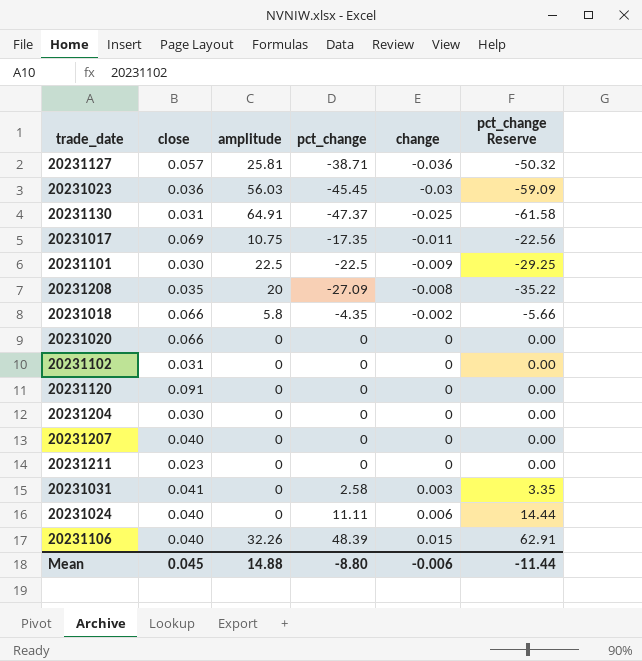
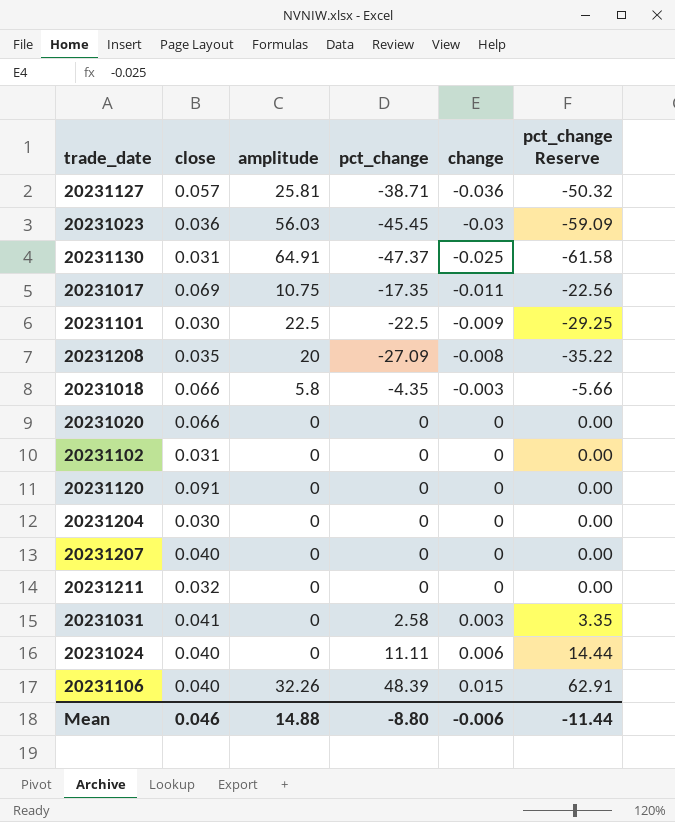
20231018 | change: -0.002 -> -0.003
20231211 | close: 0.023 -> 0.032
Mean | close: 0.045 -> 0.046

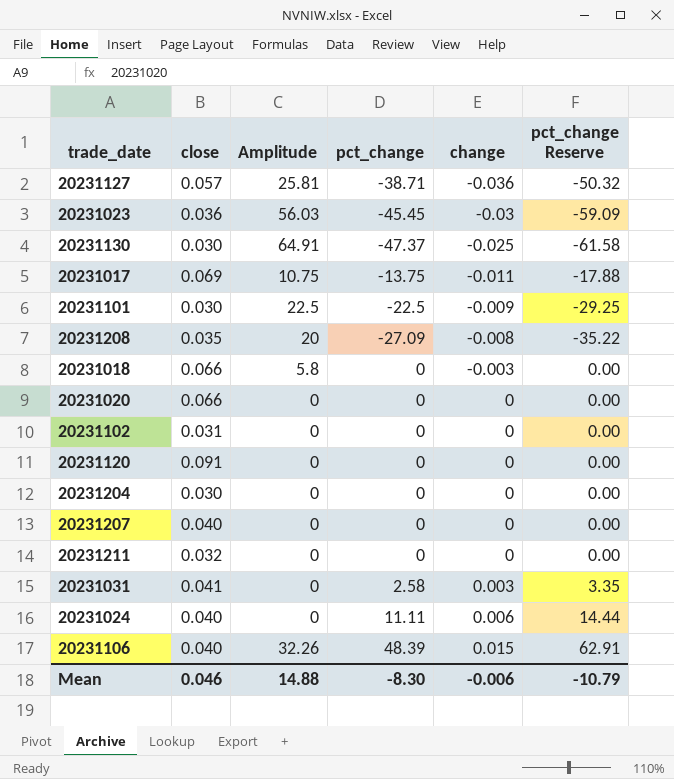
column name: amplitude -> Amplitude
20231130 | close: 0.031 -> 0.030
20231017 | pct_change: -17.35 -> -13.75
20231017 | pct_change Reserve: -22.56 -> -17.88
20231018 | pct_change: -4.35 -> 0
20231018 | pct_change Reserve: -5.66 -> 0.00
Mean | pct_change: -8.80 -> -8.30
Mean | pct_change Reserve: -11.44 -> -10.79

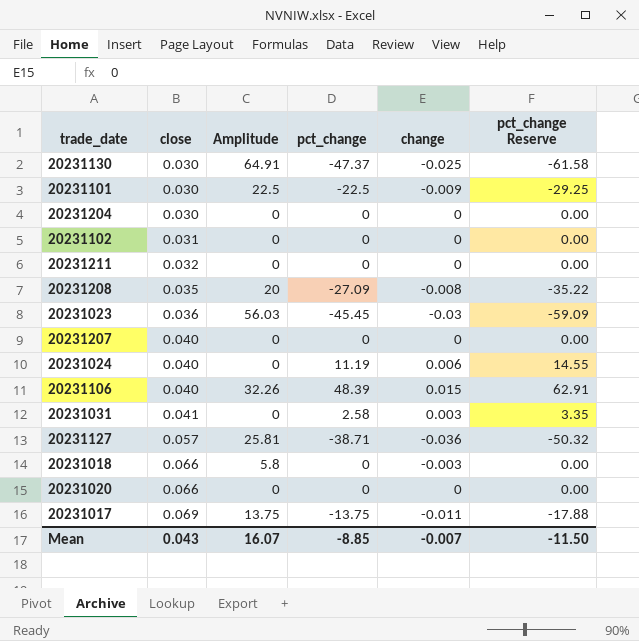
row order: change ascending -> close ascending
row 20231120: 0.091 | 0 | 0 | 0 | 0.00 -> none
20231024 | pct_change: 11.11 -> 11.19
20231024 | pct_change Reserve: 14.44 -> 14.55
20231017 | Amplitude: 10.75 -> 13.75
Mean | close: 0.046 -> 0.043
Mean | Amplitude: 14.88 -> 16.07
Mean | pct_change: -8.30 -> -8.85
Mean | change: -0.006 -> -0.007
Mean | pct_change Reserve: -10.79 -> -11.50

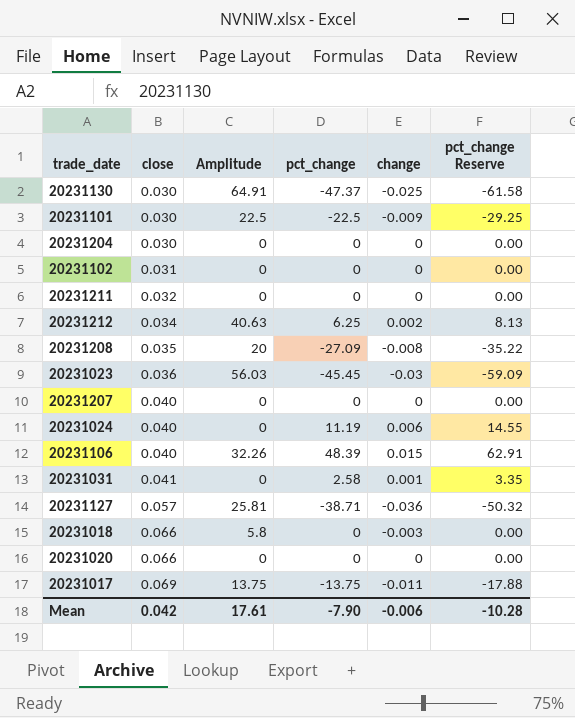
row 20231212: none -> 0.034 | 40.63 | 6.25 | 0.002 | 8.13
20231031 | change: 0.003 -> 0.001
Mean | close: 0.043 -> 0.042
Mean | Amplitude: 16.07 -> 17.61
Mean | pct_change: -8.85 -> -7.90
Mean | change: -0.007 -> -0.006
Mean | pct_change Reserve: -11.50 -> -10.28

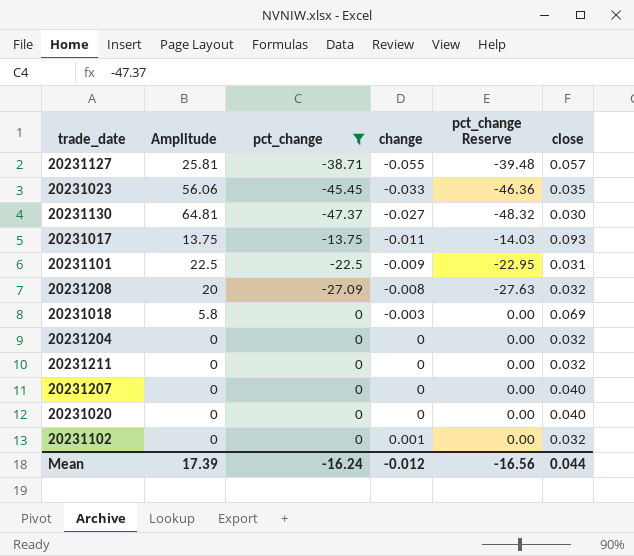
filter: none -> pct_change <= 0
row order: close ascending -> change ascending
column pct_change Reserve | formula: [pct_change] * 1.3 -> [pct_change] * 1.02
column close | position: 2 -> 6
20231127 | change: -0.036 -> -0.055
20231023 | Amplitude: 56.03 -> 56.06
20231023 | change: -0.03 -> -0.033
20231023 | close: 0.036 -> 0.035
20231130 | Amplitude: 64.91 -> 64.81
20231130 | change: -0.025 -> -0.027
20231017 | close: 0.069 -> 0.093
20231101 | close: 0.030 -> 0.031
20231208 | close: 0.035 -> 0.032
20231018 | close: 0.066 -> 0.069
20231204 | close: 0.030 -> 0.032
20231020 | close: 0.066 -> 0.040
20231102 | change: 0 -> 0.001
20231102 | close: 0.031 -> 0.032
Mean | Amplitude: 17.61 -> 17.39
Mean | pct_change: -7.90 -> -16.24
Mean | change: -0.006 -> -0.012
Mean | pct_change Reserve: -10.28 -> -16.56
Mean | close: 0.042 -> 0.044

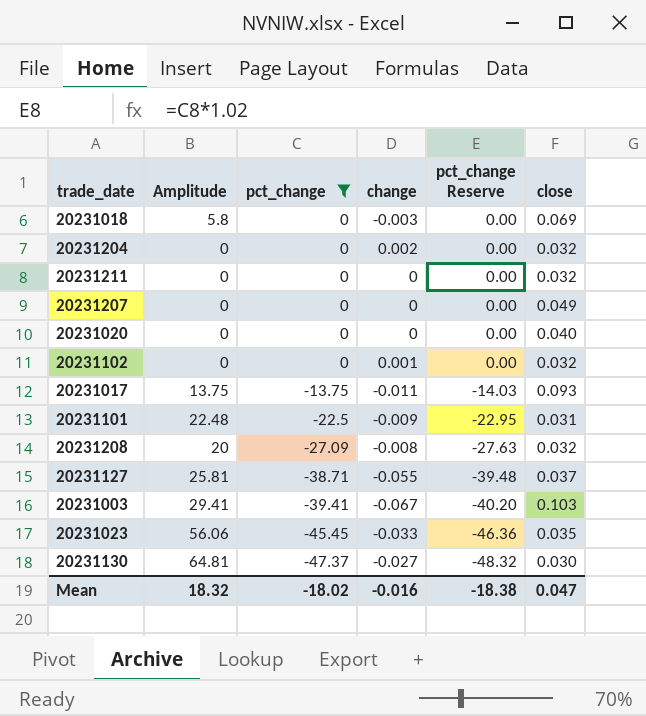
row order: change ascending -> pct_change descending
20231204 | change: 0 -> 0.002
20231207 | close: 0.040 -> 0.049
20231101 | Amplitude: 22.5 -> 22.48
20231127 | close: 0.057 -> 0.037
row 20231003: none -> 29.41 | -39.41 | -0.067 | -40.20 | 0.103
Mean | Amplitude: 17.39 -> 18.32
Mean | pct_change: -16.24 -> -18.02
Mean | change: -0.012 -> -0.016
Mean | pct_change Reserve: -16.56 -> -18.38
Mean | close: 0.044 -> 0.047

